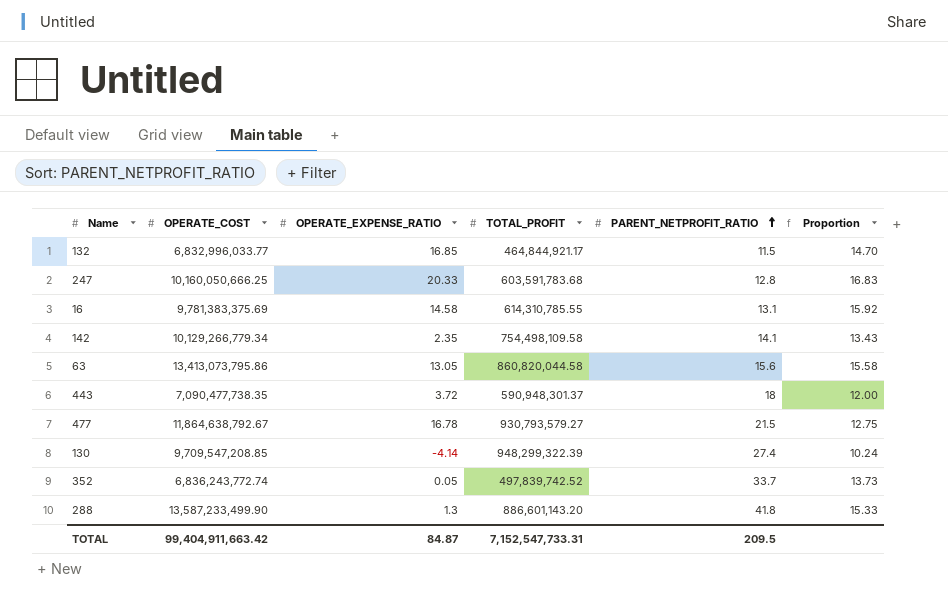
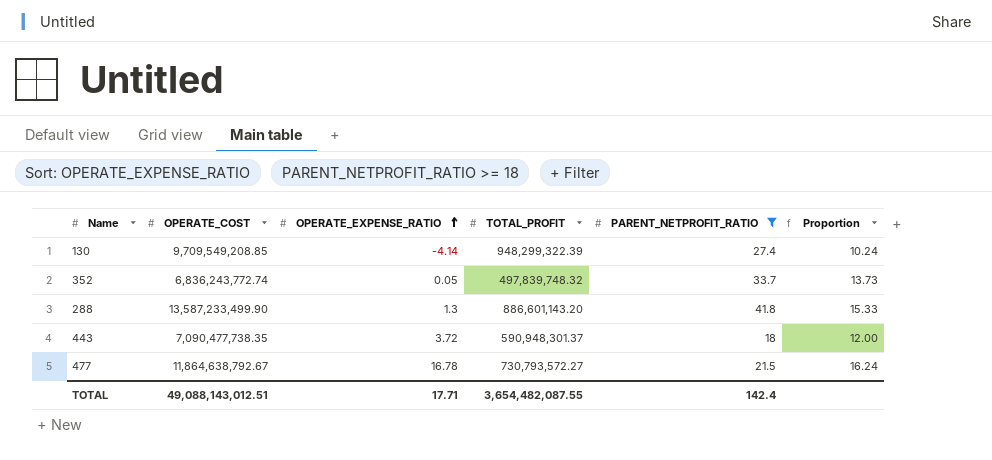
filter: none -> PARENT_NETPROFIT_RATIO >= 18
row order: PARENT_NETPROFIT_RATIO ascending -> OPERATE_EXPENSE_RATIO ascending
130 | OPERATE_COST: 9,709,547,208.85 -> 9,709,549,208.85
352 | TOTAL_PROFIT: 497,839,742.52 -> 497,839,748.32
477 | TOTAL_PROFIT: 930,793,579.27 -> 730,793,572.27
477 | Proportion: 12.75 -> 16.24
TOTAL | OPERATE_COST: 99,404,911,663.42 -> 49,088,143,012.51
TOTAL | OPERATE_EXPENSE_RATIO: 84.87 -> 17.71
TOTAL | TOTAL_PROFIT: 7,152,547,733.31 -> 3,654,482,087.55
TOTAL | PARENT_NETPROFIT_RATIO: 209.5 -> 142.4

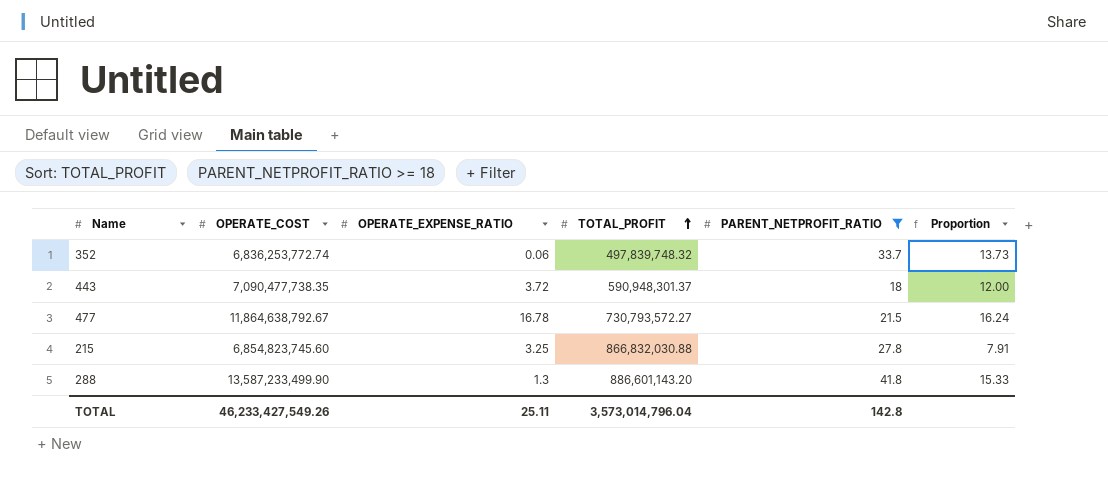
row order: OPERATE_EXPENSE_RATIO ascending -> TOTAL_PROFIT ascending
row 130: 9,709,549,208.85 | -4.14 | 948,299,322.39 | 27.4 | 10.24 -> none
352 | OPERATE_COST: 6,836,243,772.74 -> 6,836,253,772.74
352 | OPERATE_EXPENSE_RATIO: 0.05 -> 0.06
row 215: none -> 6,854,823,745.60 | 3.25 | 866,832,030.88 | 27.8 | 7.91
TOTAL | OPERATE_COST: 49,088,143,012.51 -> 46,233,427,549.26
TOTAL | OPERATE_EXPENSE_RATIO: 17.71 -> 25.11
TOTAL | TOTAL_PROFIT: 3,654,482,087.55 -> 3,573,014,796.04
TOTAL | PARENT_NETPROFIT_RATIO: 142.4 -> 142.8

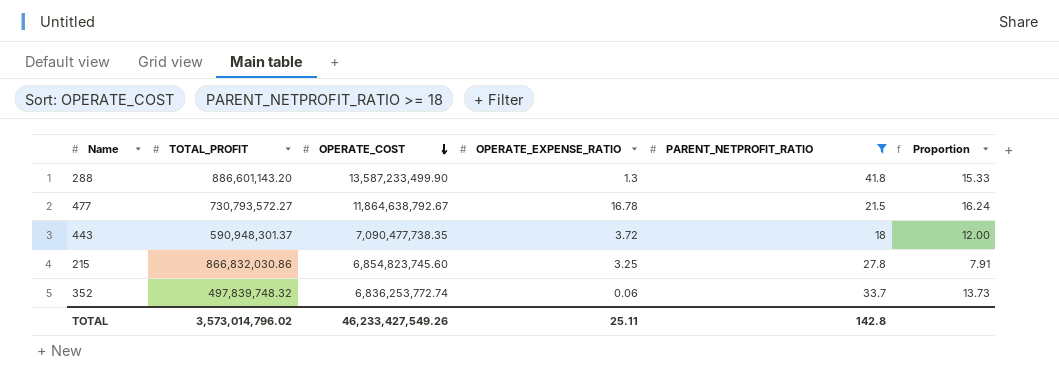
row order: TOTAL_PROFIT ascending -> OPERATE_COST descending
column TOTAL_PROFIT | position: 4 -> 2
215 | TOTAL_PROFIT: 866,832,030.88 -> 866,832,030.86
TOTAL | TOTAL_PROFIT: 3,573,014,796.04 -> 3,573,014,796.02

